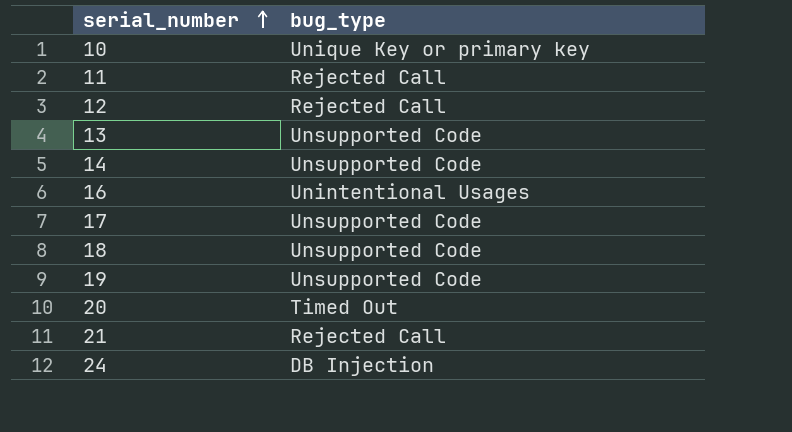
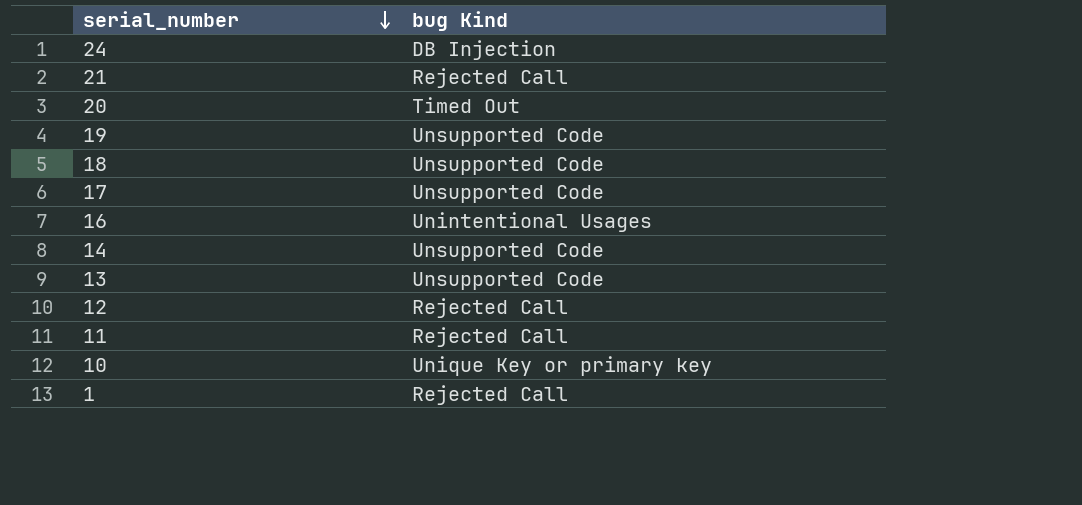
row order: serial_number ascending -> serial_number descending
column name: bug_type -> bug Kind
row 1: none -> Rejected Call

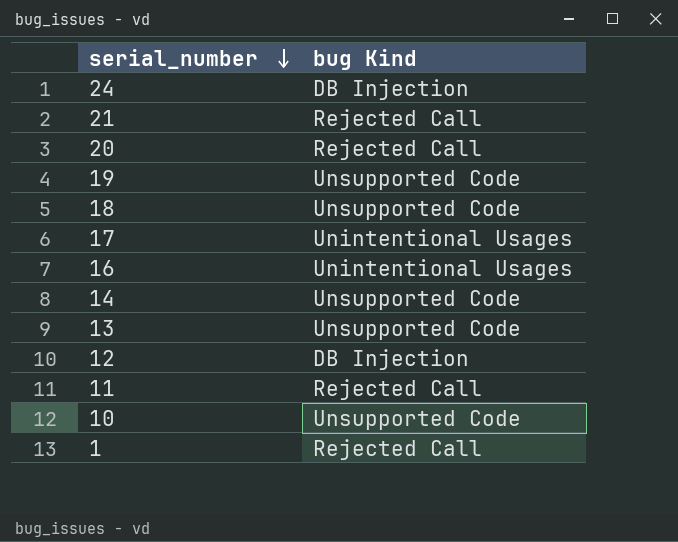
20 | bug Kind: Timed Out -> Rejected Call
17 | bug Kind: Unsupported Code -> Unintentional Usages
12 | bug Kind: Rejected Call -> DB Injection
10 | bug Kind: Unique Key or primary key -> Unsupported Code

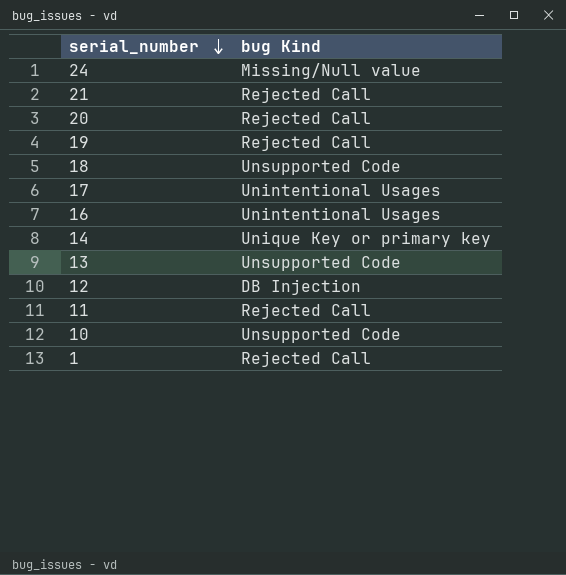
24 | bug Kind: DB Injection -> Missing/Null value
19 | bug Kind: Unsupported Code -> Rejected Call
14 | bug Kind: Unsupported Code -> Unique Key or primary key

